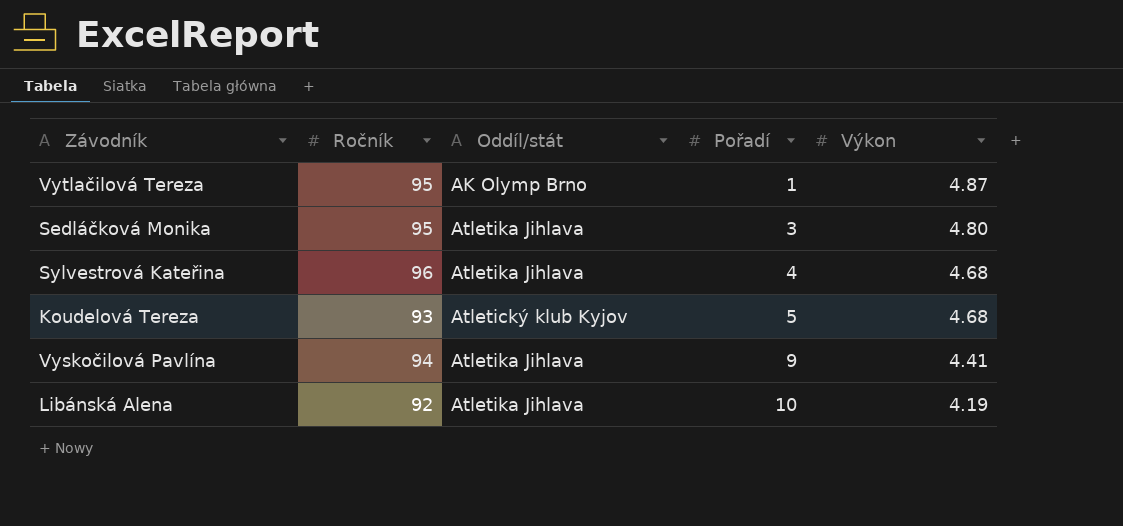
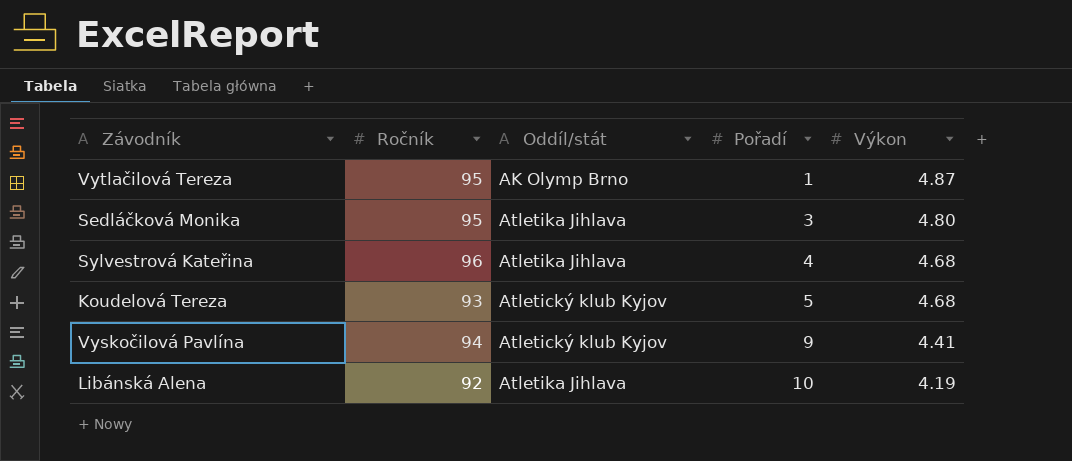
Vyskočilová Pavlína | Oddíl/stát: Atletika Jihlava -> Atletický klub Kyjov

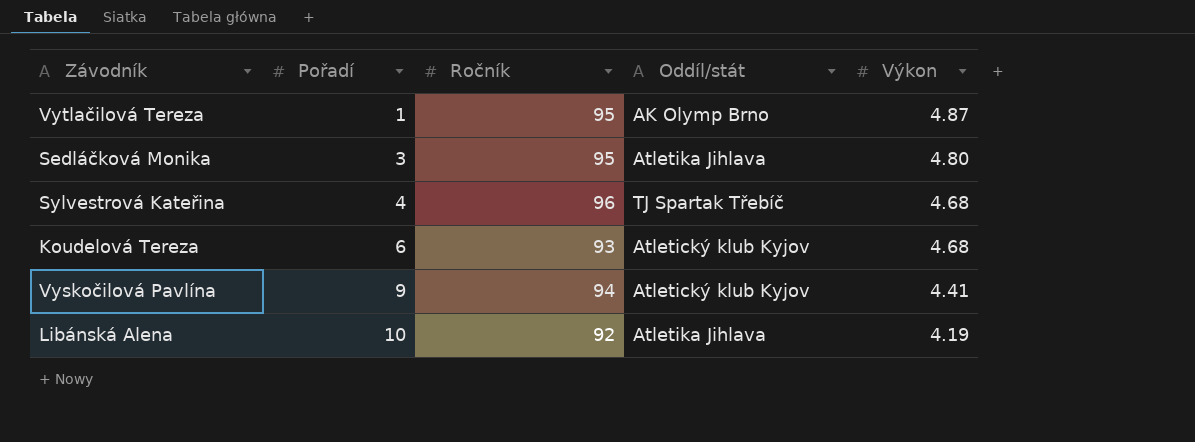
column Pořadí | position: 4 -> 2
Sylvestrová Kateřina | Oddíl/stát: Atletika Jihlava -> TJ Spartak Třebíč
Koudelová Tereza | Pořadí: 5 -> 6

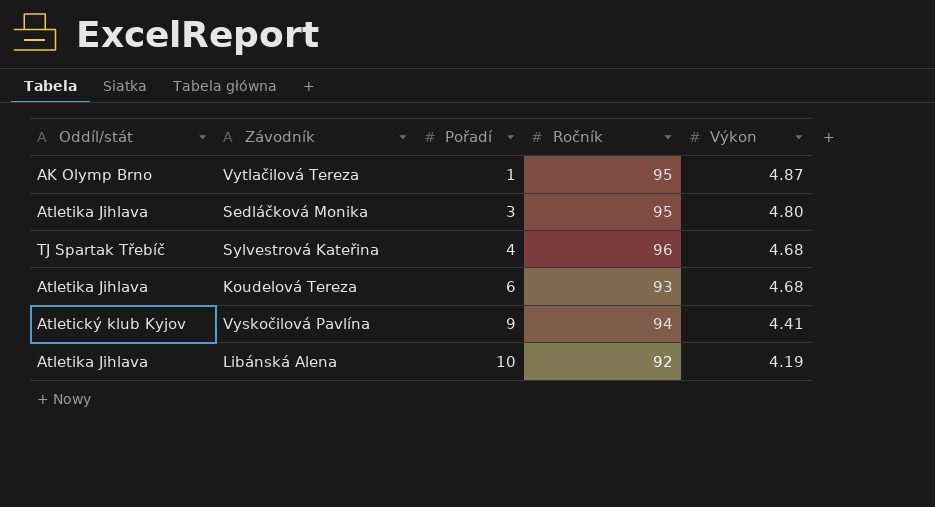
column Oddíl/stát | position: 4 -> 1
Koudelová Tereza | Oddíl/stát: Atletický klub Kyjov -> Atletika Jihlava

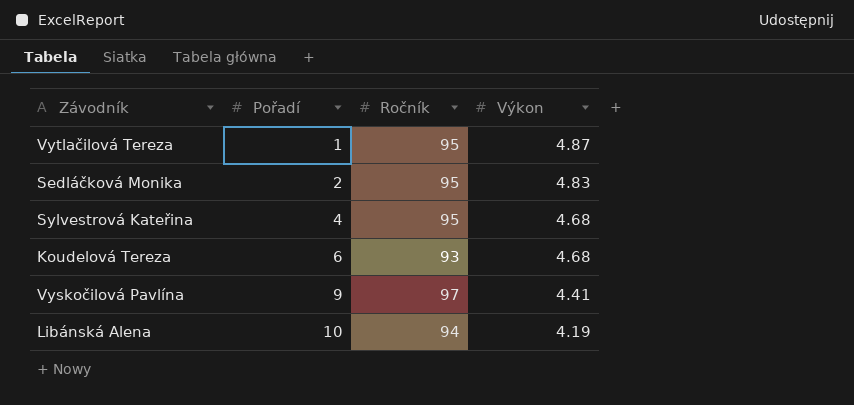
column Oddíl/stát | position: 1 -> none
Sedláčková Monika | Pořadí: 3 -> 2
Sedláčková Monika | Výkon: 4.80 -> 4.83
Sylvestrová Kateřina | Ročník: 96 -> 95
Vyskočilová Pavlína | Ročník: 94 -> 97
Libánská Alena | Ročník: 92 -> 94

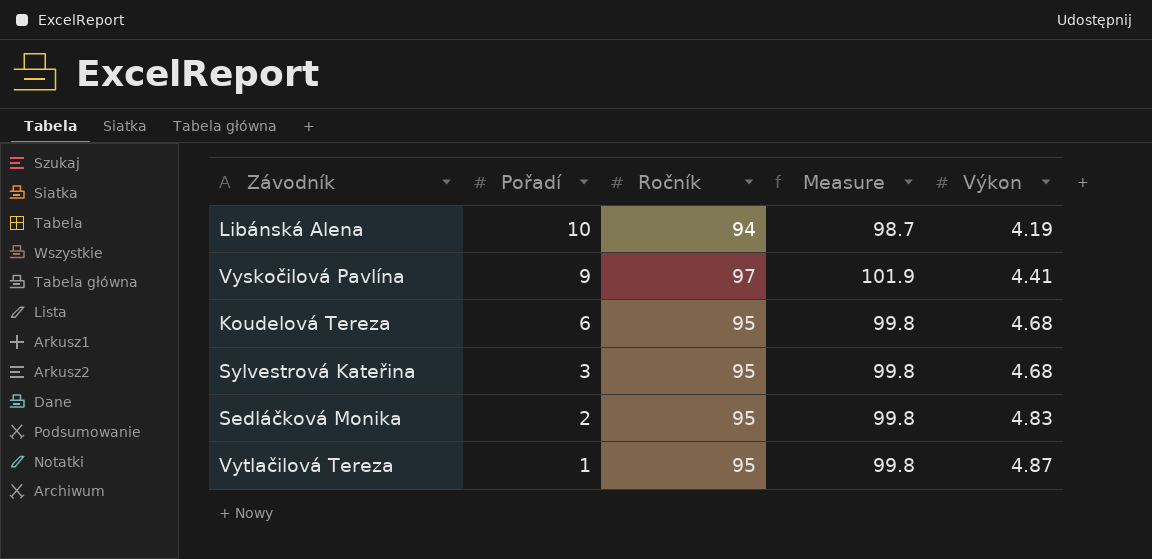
row order: Pořadí ascending -> Pořadí descending
column Measure | formula: none -> [Ročník] * 1.05
Koudelová Tereza | Ročník: 93 -> 95
Sylvestrová Kateřina | Pořadí: 4 -> 3

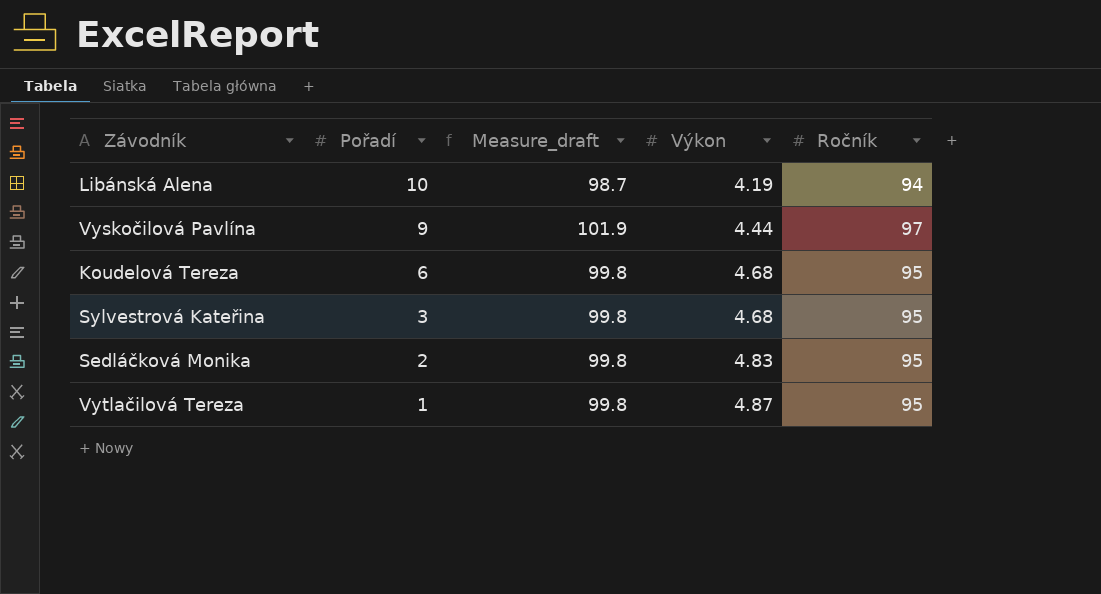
column name: Measure -> Measure_draft
column Ročník | position: 3 -> 5
Vyskočilová Pavlína | Výkon: 4.41 -> 4.44

